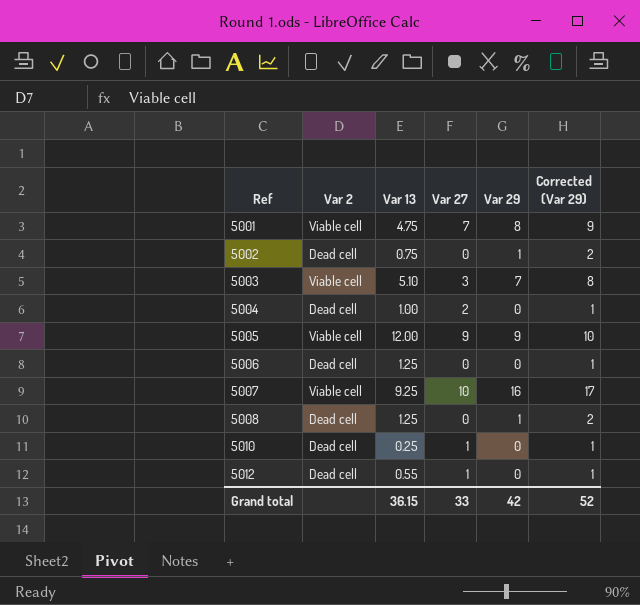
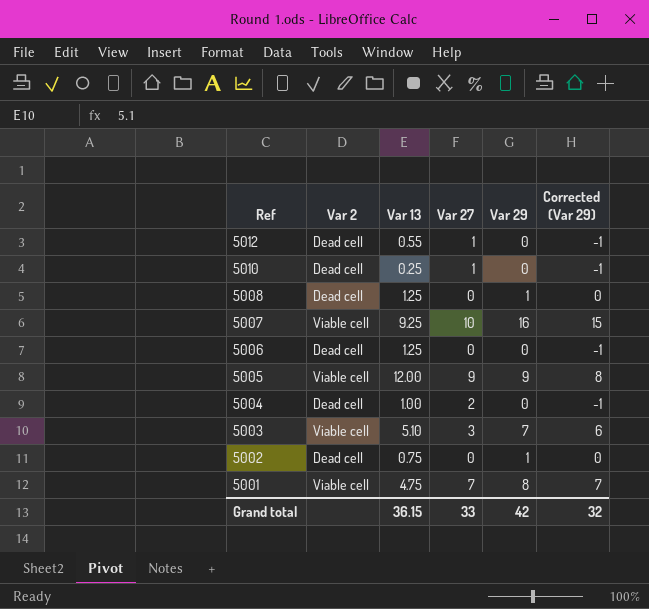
row order: Ref ascending -> Ref descending
column Corrected (Var 29) | formula: [Var 29] + 1 -> [Var 29] - 1
Grand total | Corrected (Var 29): 52 -> 32

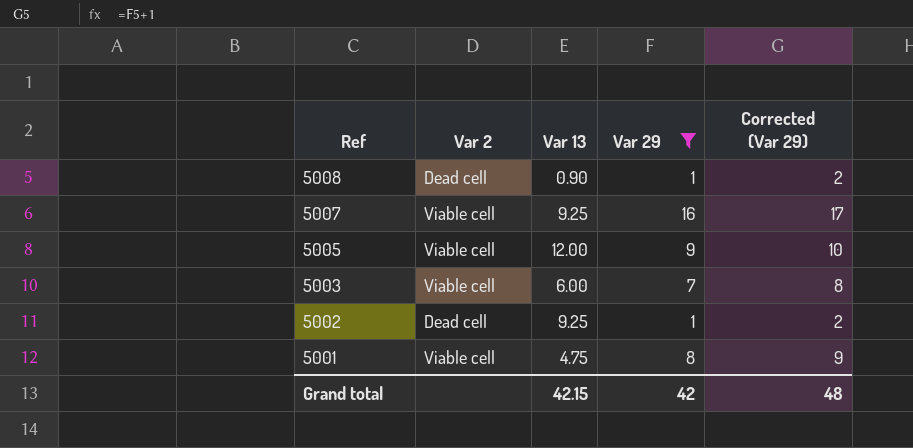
filter: none -> Var 29 != 0
column Var 27 | position: 4 -> none
column Corrected (Var 29) | formula: [Var 29] - 1 -> [Var 29] + 1
5008 | Var 13: 1.25 -> 0.90
5003 | Var 13: 5.10 -> 6.00
5002 | Var 13: 0.75 -> 9.25
Grand total | Var 13: 36.15 -> 42.15
Grand total | Corrected (Var 29): 32 -> 48

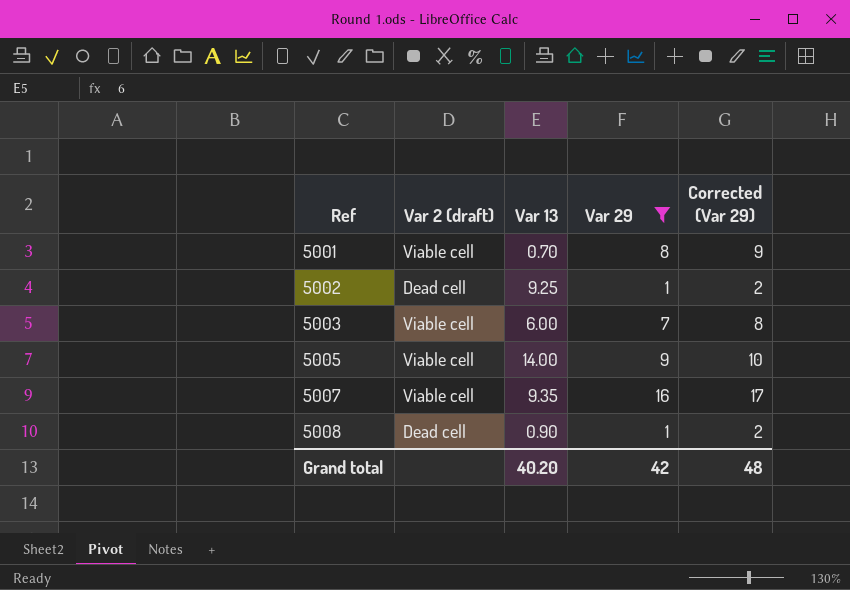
row order: Ref descending -> Ref ascending
column name: Var 2 -> Var 2 (draft)
5001 | Var 13: 4.75 -> 0.70
5005 | Var 13: 12.00 -> 14.00
5007 | Var 13: 9.25 -> 9.35
Grand total | Var 13: 42.15 -> 40.20

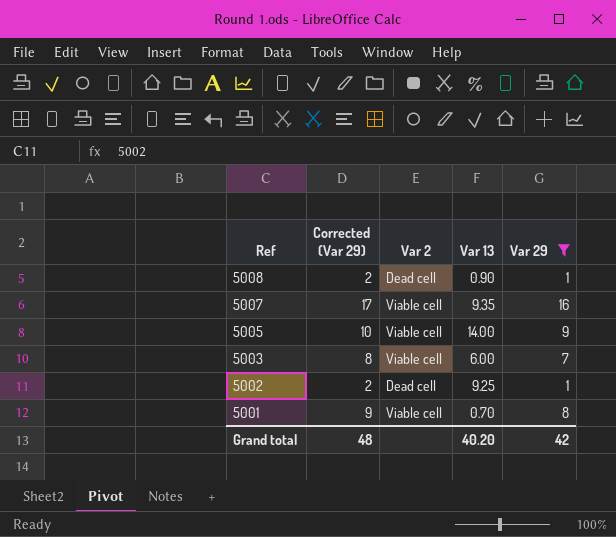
row order: Ref ascending -> Ref descending
column Corrected (Var 29) | position: 5 -> 2
column name: Var 2 (draft) -> Var 2

